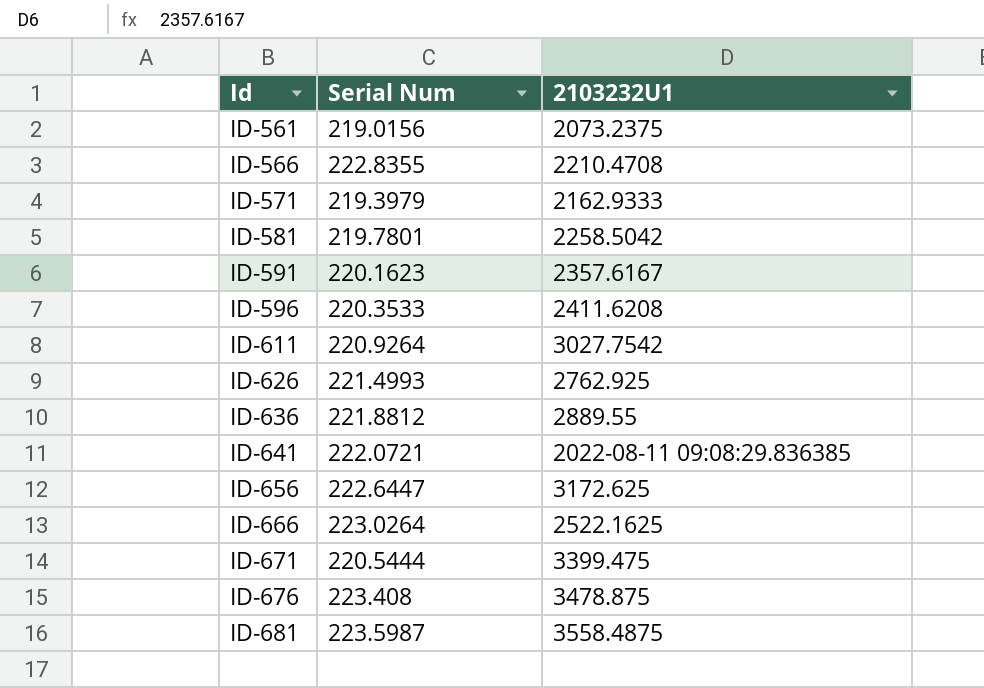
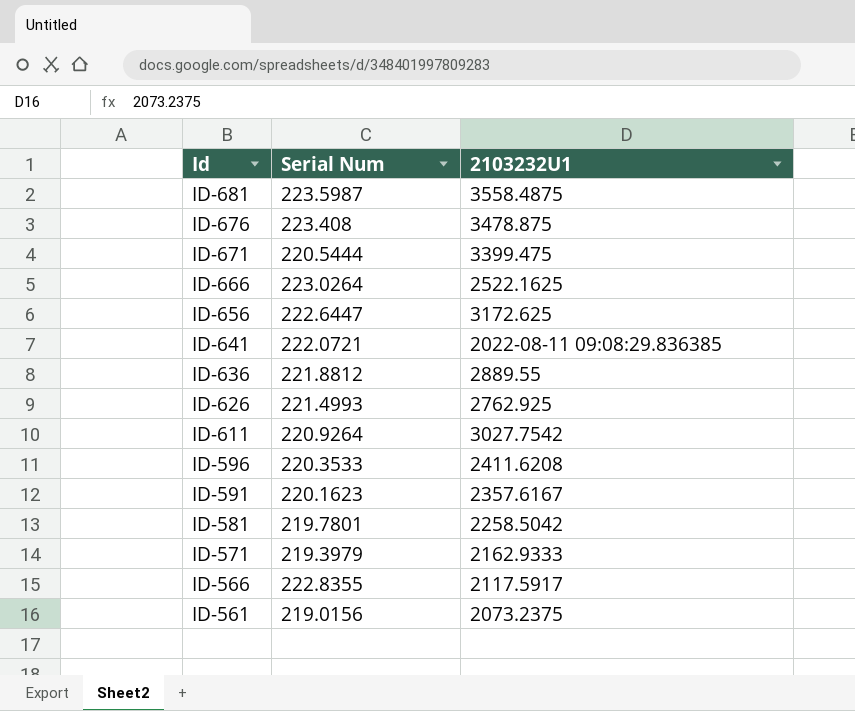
row order: Id ascending -> Id descending
ID-566 | 2103232U1: 2210.4708 -> 2117.5917

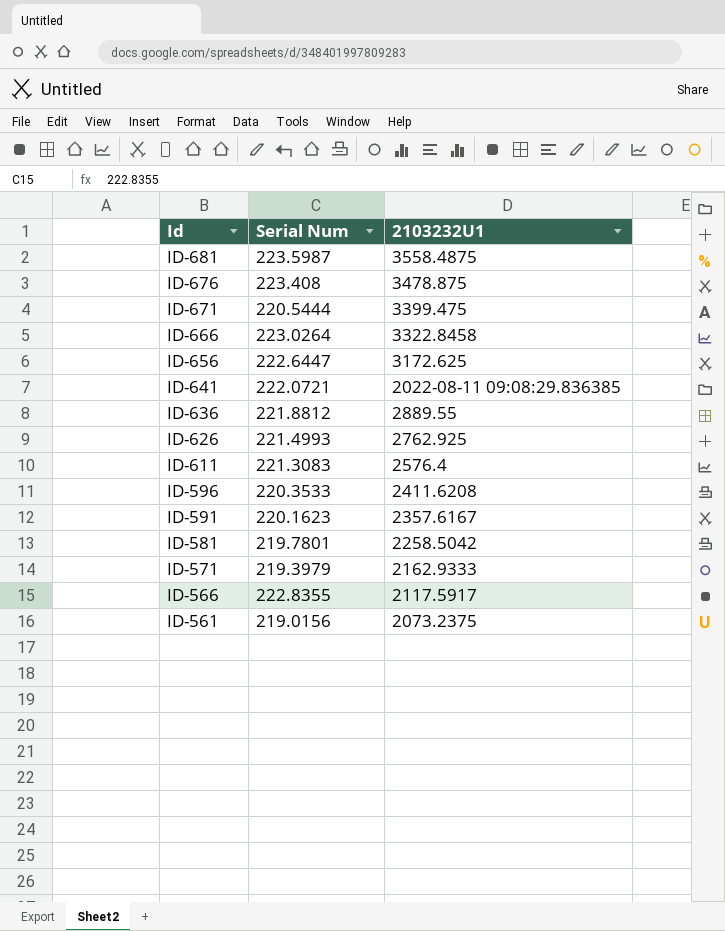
ID-666 | 2103232U1: 2522.1625 -> 3322.8458
ID-611 | Serial Num: 220.9264 -> 221.3083
ID-611 | 2103232U1: 3027.7542 -> 2576.4

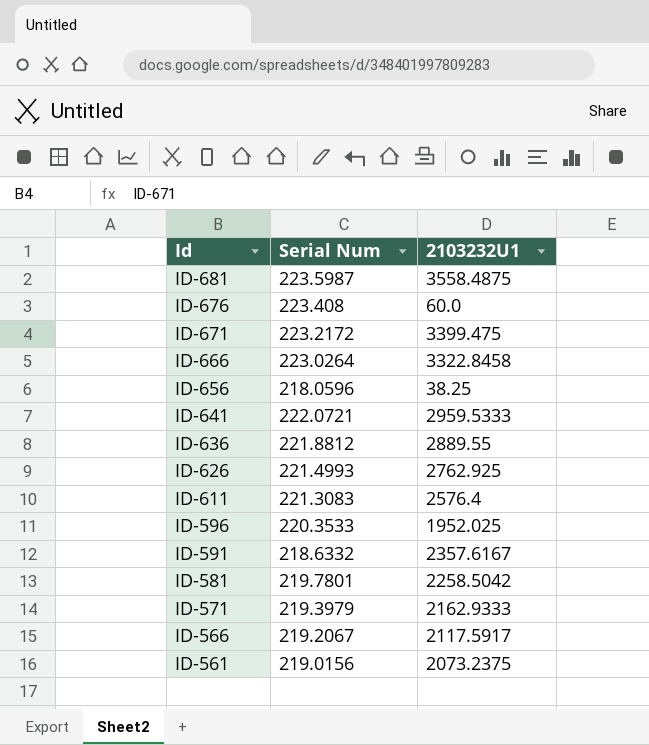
ID-676 | 2103232U1: 3478.875 -> 60.0
ID-671 | Serial Num: 220.5444 -> 223.2172
ID-656 | Serial Num: 222.6447 -> 218.0596
ID-656 | 2103232U1: 3172.625 -> 38.25
ID-641 | 2103232U1: 2022-08-11 09:08:29.836385 -> 2959.5333
ID-596 | 2103232U1: 2411.6208 -> 1952.025
ID-591 | Serial Num: 220.1623 -> 218.6332
ID-566 | Serial Num: 222.8355 -> 219.2067

